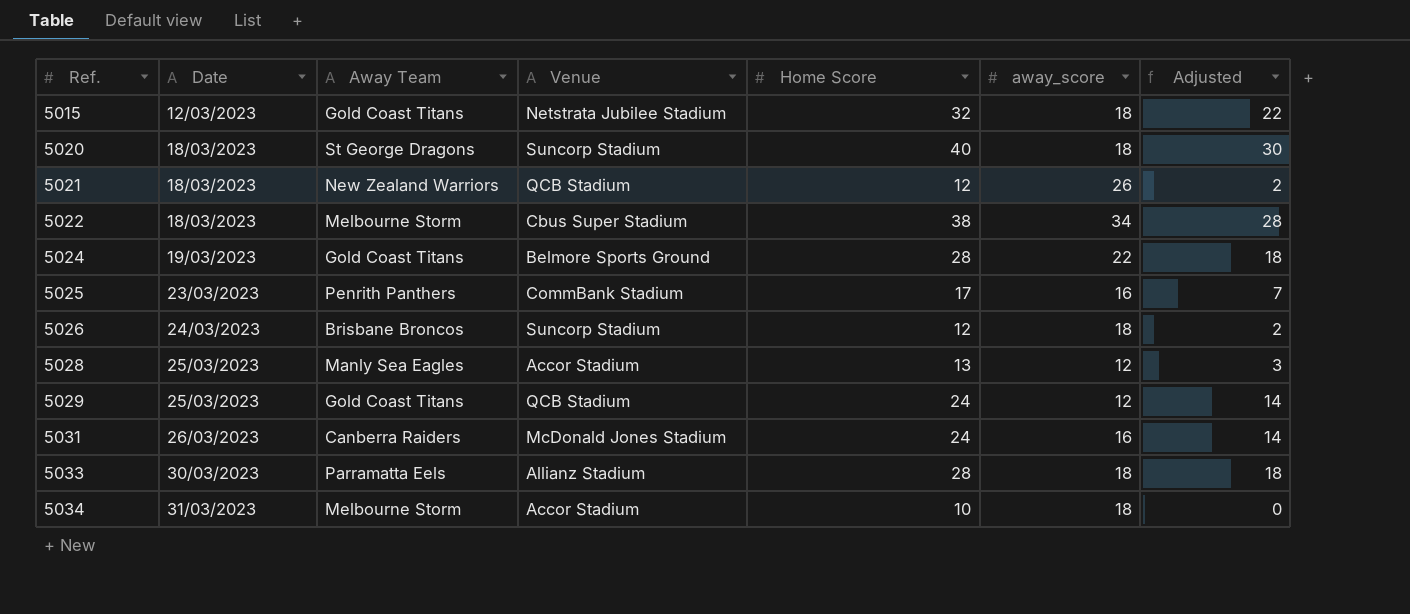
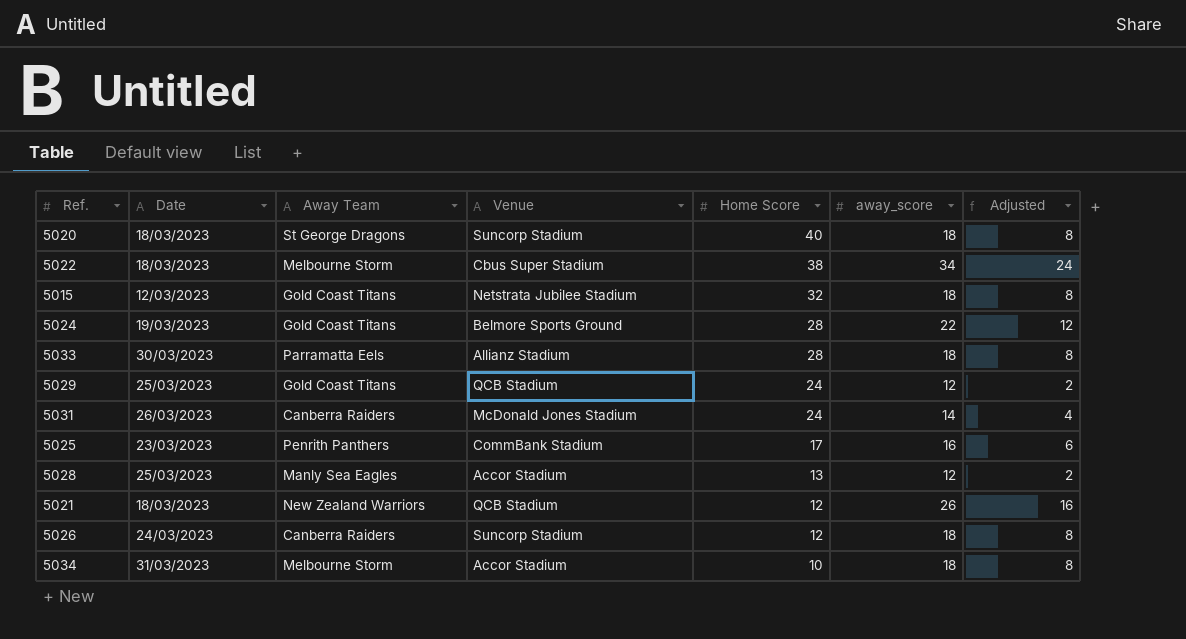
row order: Ref. ascending -> Home Score descending
column Adjusted | formula: [Home Score] - 10 -> [away_score] - 10
5031 | away_score: 16 -> 14
5026 | Away Team: Brisbane Broncos -> Canberra Raiders

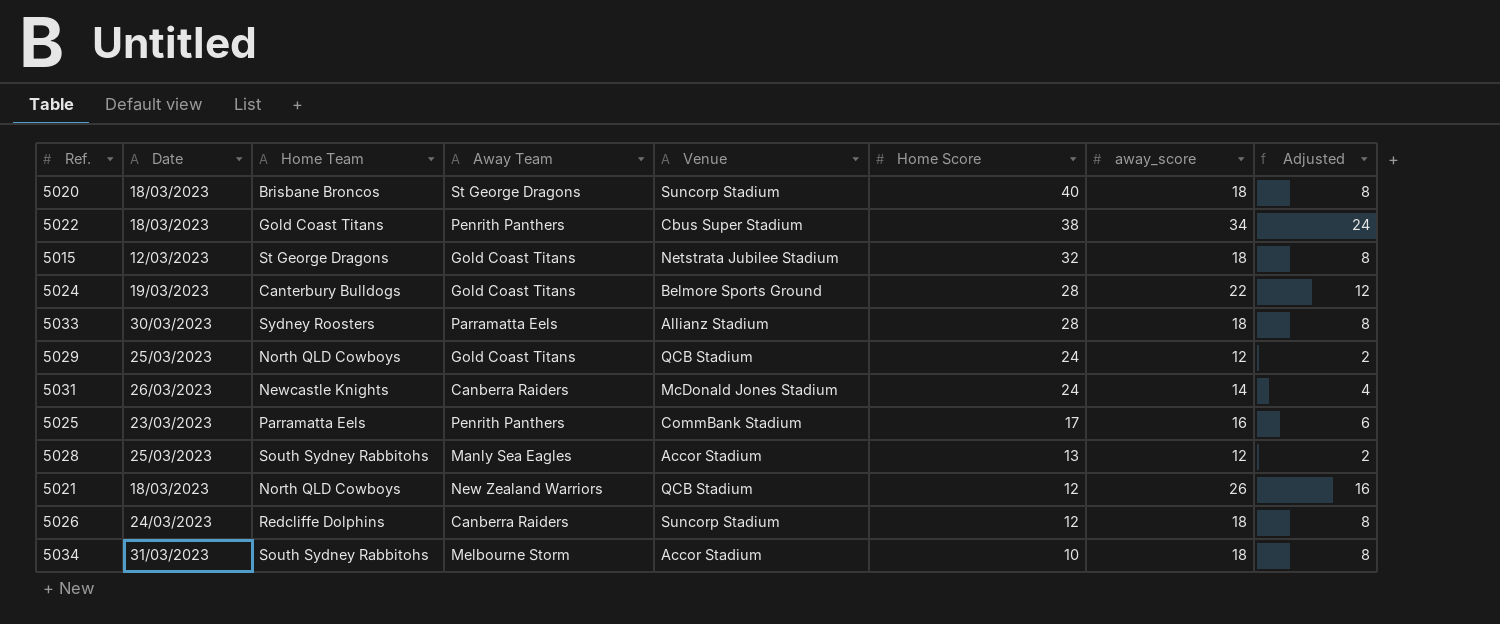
column Home Team | position: none -> 3
5022 | Away Team: Melbourne Storm -> Penrith Panthers

